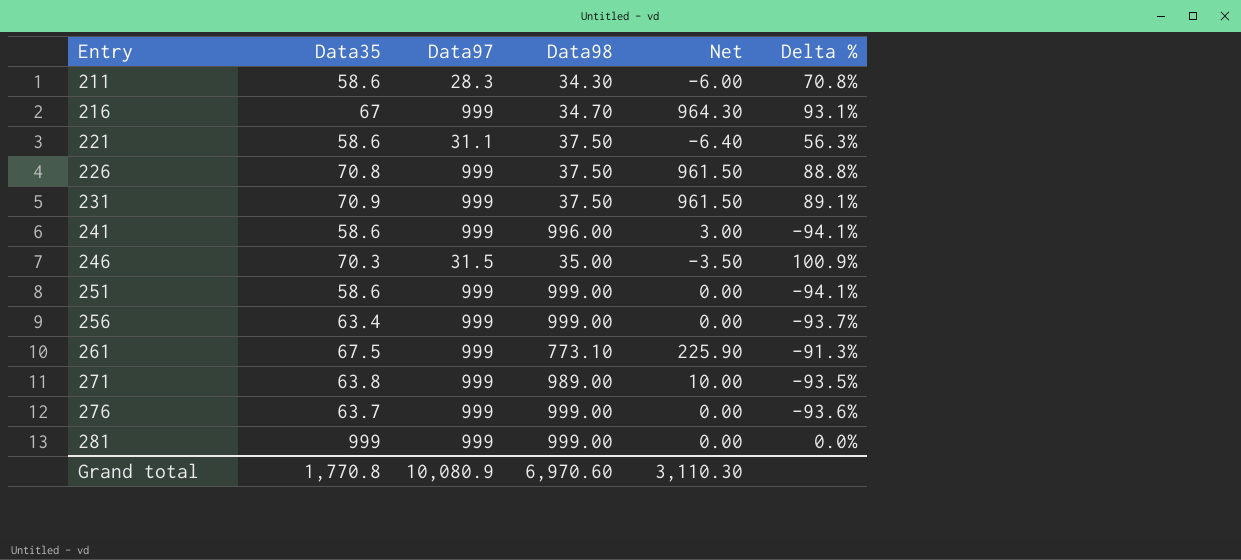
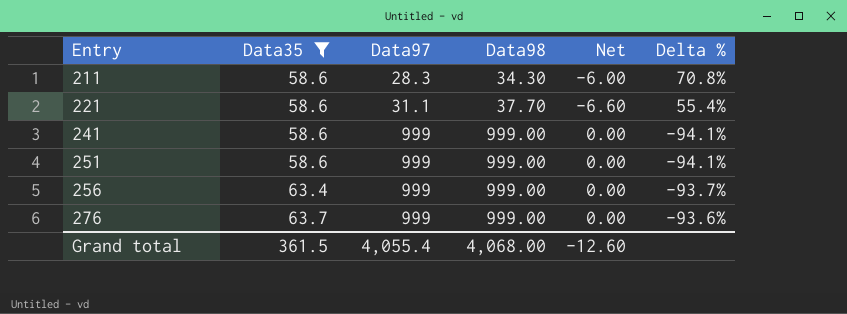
filter: none -> Data35 <= 63.7
221 | Data98: 37.50 -> 37.70
221 | Net: -6.40 -> -6.60
221 | Delta %: 56.3% -> 55.4%
241 | Data98: 996.00 -> 999.00
241 | Net: 3.00 -> 0.00
Grand total | Data35: 1,770.8 -> 361.5
Grand total | Data97: 10,080.9 -> 4,055.4
Grand total | Data98: 6,970.60 -> 4,068.00
Grand total | Net: 3,110.30 -> -12.60

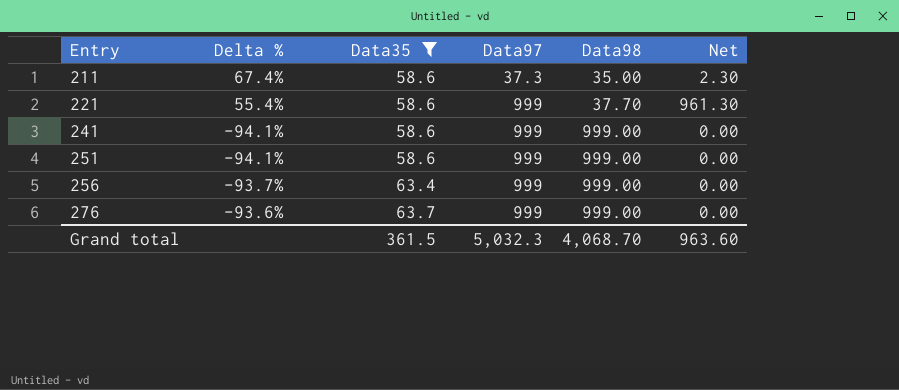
column Delta % | position: 6 -> 2
211 | Delta %: 70.8% -> 67.4%
211 | Data97: 28.3 -> 37.3
211 | Data98: 34.30 -> 35.00
211 | Net: -6.00 -> 2.30
221 | Data97: 31.1 -> 999
221 | Net: -6.60 -> 961.30
Grand total | Data97: 4,055.4 -> 5,032.3
Grand total | Data98: 4,068.00 -> 4,068.70
Grand total | Net: -12.60 -> 963.60

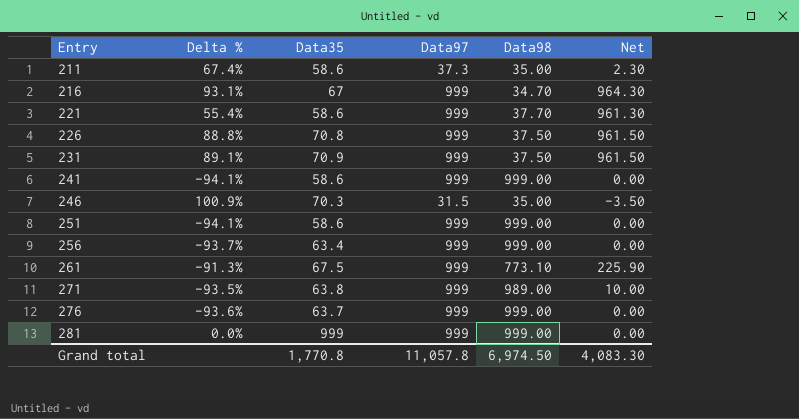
filter: Data35 <= 63.7 -> none
Grand total | Data35: 361.5 -> 1,770.8
Grand total | Data97: 5,032.3 -> 11,057.8
Grand total | Data98: 4,068.70 -> 6,974.50
Grand total | Net: 963.60 -> 4,083.30

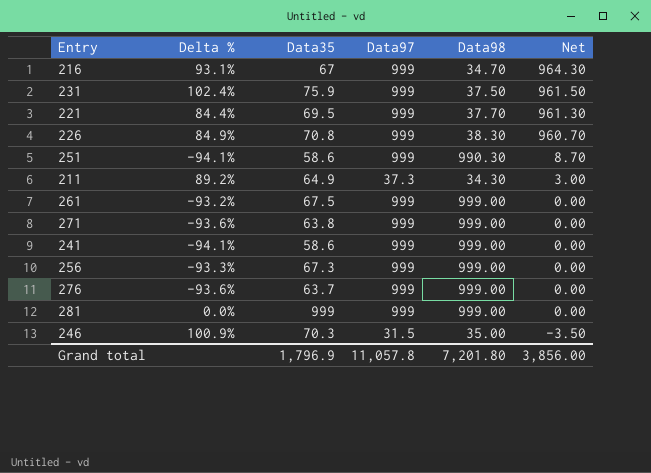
row order: Entry ascending -> Net descending
231 | Delta %: 89.1% -> 102.4%
231 | Data35: 70.9 -> 75.9
221 | Delta %: 55.4% -> 84.4%
221 | Data35: 58.6 -> 69.5
226 | Delta %: 88.8% -> 84.9%
226 | Data98: 37.50 -> 38.30
226 | Net: 961.50 -> 960.70
251 | Data98: 999.00 -> 990.30
251 | Net: 0.00 -> 8.70
211 | Delta %: 67.4% -> 89.2%
211 | Data35: 58.6 -> 64.9
211 | Data98: 35.00 -> 34.30
211 | Net: 2.30 -> 3.00
261 | Delta %: -91.3% -> -93.2%
261 | Data98: 773.10 -> 999.00
261 | Net: 225.90 -> 0.00
271 | Delta %: -93.5% -> -93.6%
271 | Data98: 989.00 -> 999.00
271 | Net: 10.00 -> 0.00
256 | Delta %: -93.7% -> -93.3%
256 | Data35: 63.4 -> 67.3
Grand total | Data35: 1,770.8 -> 1,796.9
Grand total | Data98: 6,974.50 -> 7,201.80
Grand total | Net: 4,083.30 -> 3,856.00

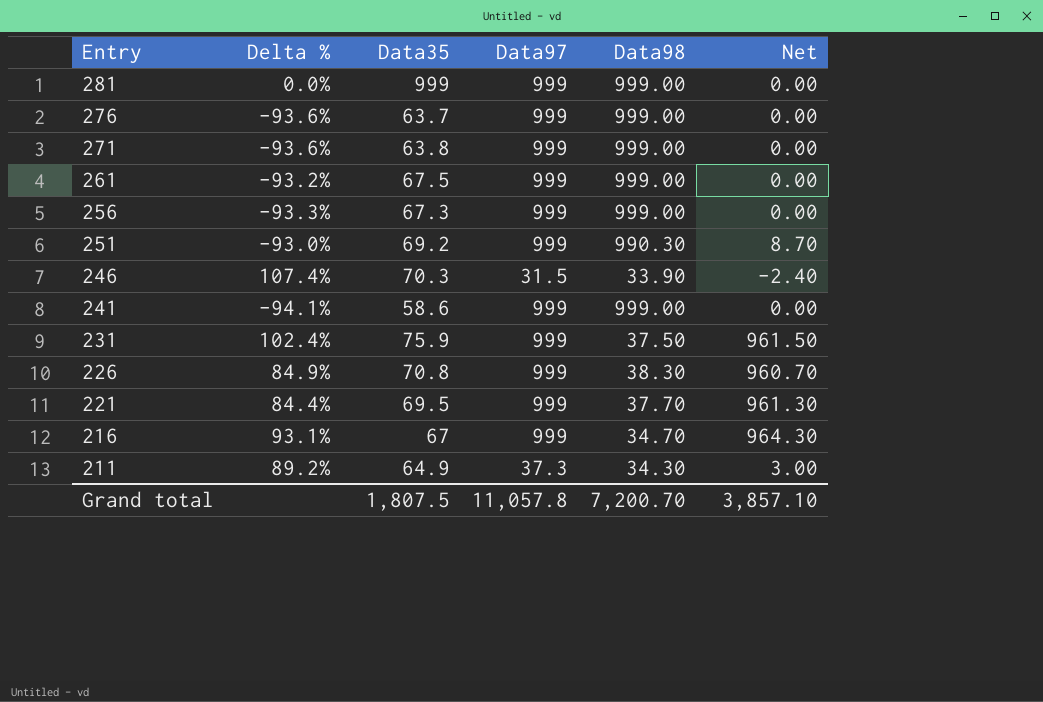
row order: Net descending -> Entry descending
251 | Delta %: -94.1% -> -93.0%
251 | Data35: 58.6 -> 69.2
246 | Delta %: 100.9% -> 107.4%
246 | Data98: 35.00 -> 33.90
246 | Net: -3.50 -> -2.40
Grand total | Data35: 1,796.9 -> 1,807.5
Grand total | Data98: 7,201.80 -> 7,200.70
Grand total | Net: 3,856.00 -> 3,857.10

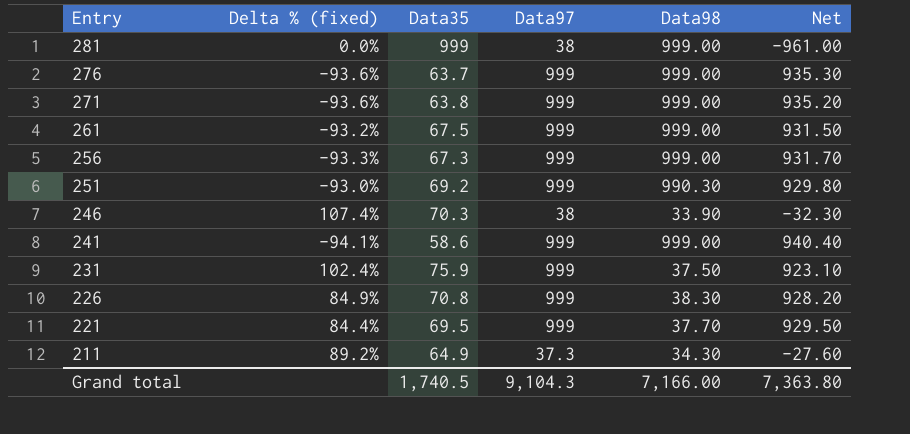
column name: Delta % -> Delta % (fixed)
column Net | formula: [Data97] - [Data98] -> [Data97] - [Data35]
row 216: 93.1% | 67 | 999 | 34.70 | 964.30 -> none
281 | Data97: 999 -> 38
246 | Data97: 31.5 -> 38
Grand total | Data35: 1,807.5 -> 1,740.5
Grand total | Data97: 11,057.8 -> 9,104.3
Grand total | Data98: 7,200.70 -> 7,166.00
Grand total | Net: 3,857.10 -> 7,363.80

